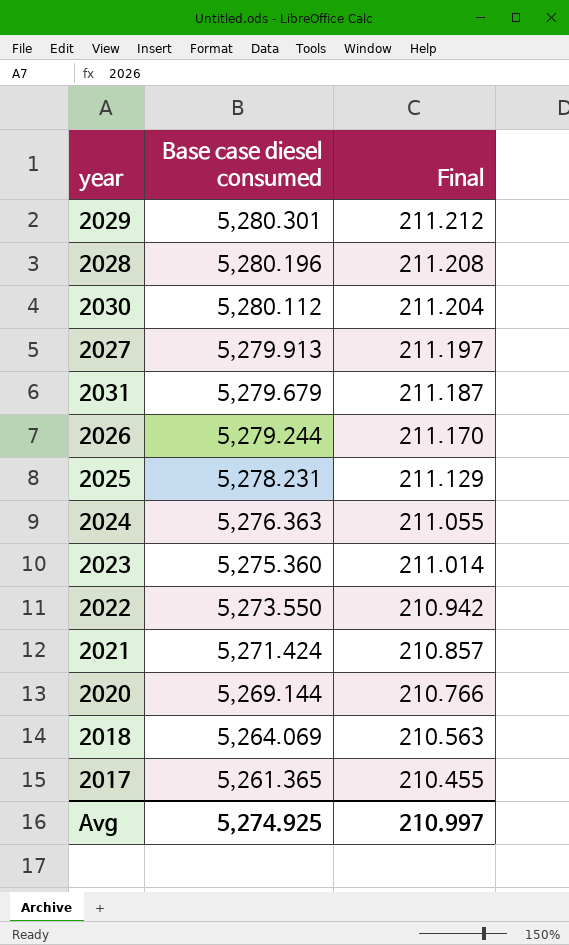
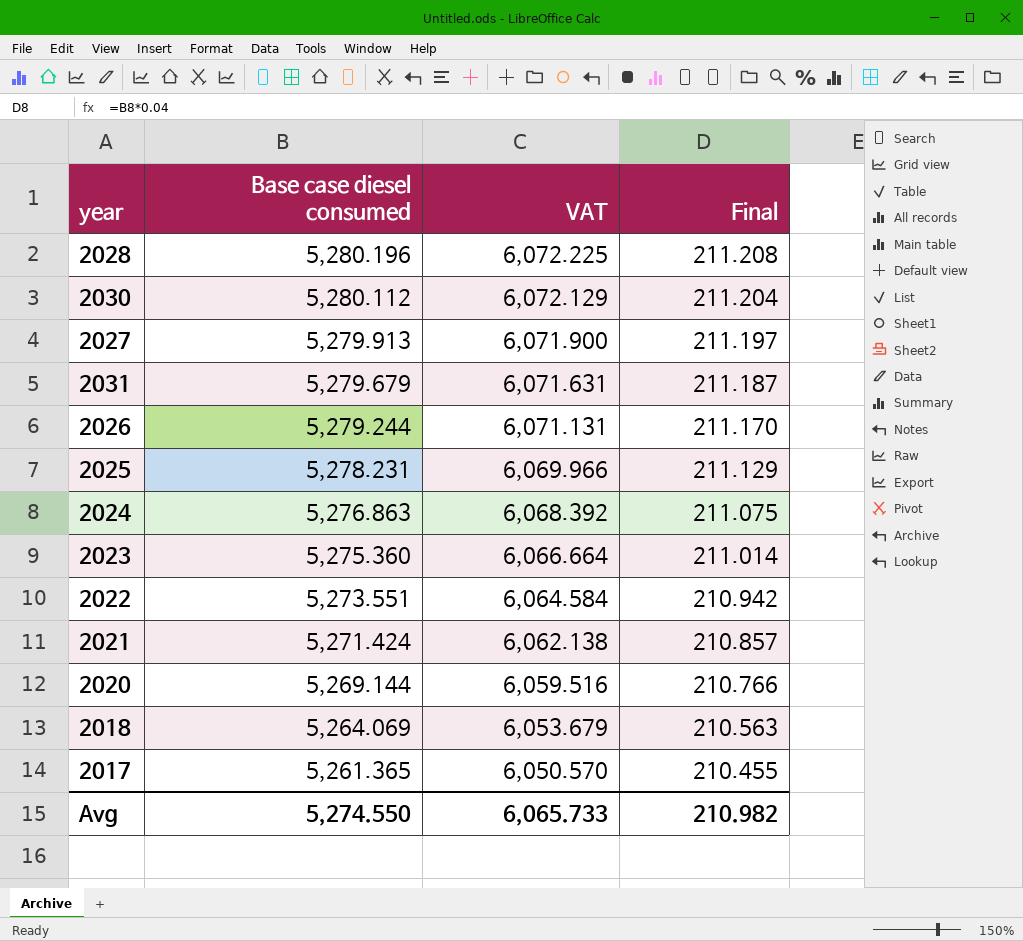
column VAT | formula: none -> [Base case diesel consumed] * 1.15
row 2029: 5,280.301 | 211.212 -> none
2024 | Base case diesel consumed: 5,276.363 -> 5,276.863
2024 | Final: 211.055 -> 211.075
2022 | Base case diesel consumed: 5,273.550 -> 5,273.551
Avg | Base case diesel consumed: 5,274.925 -> 5,274.550
Avg | Final: 210.997 -> 210.982

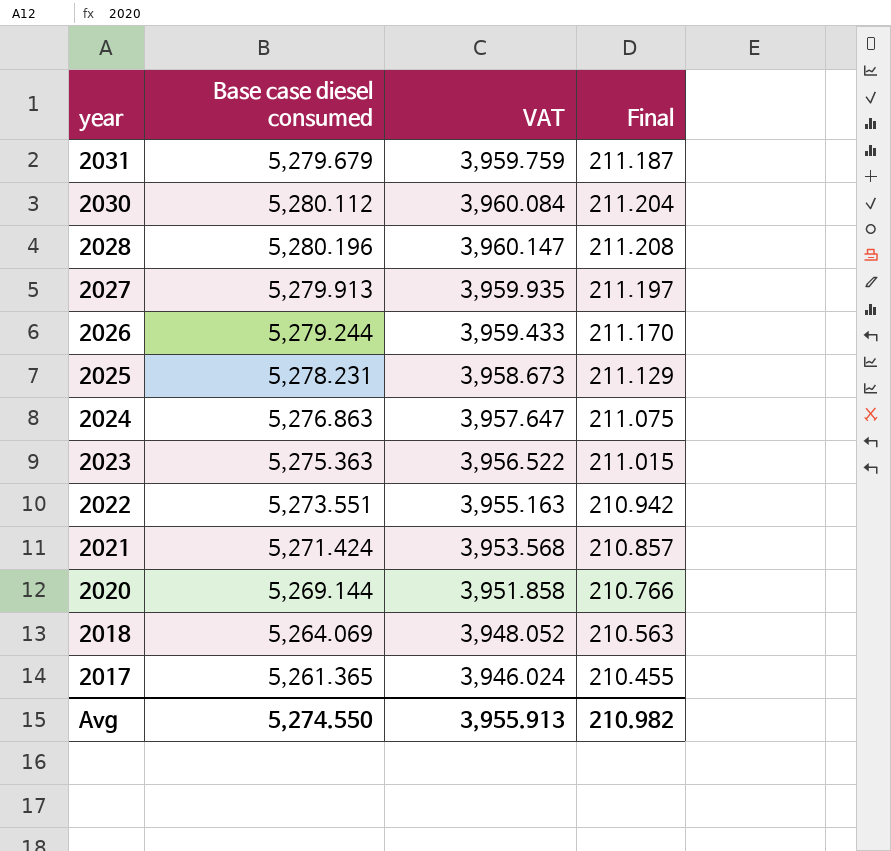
row order: Base case diesel consumed descending -> year descending
column VAT | formula: [Base case diesel consumed] * 1.15 -> [Base case diesel consumed] * 0.75
2023 | Base case diesel consumed: 5,275.360 -> 5,275.363
2023 | Final: 211.014 -> 211.015
Avg | VAT: 6,065.733 -> 3,955.913

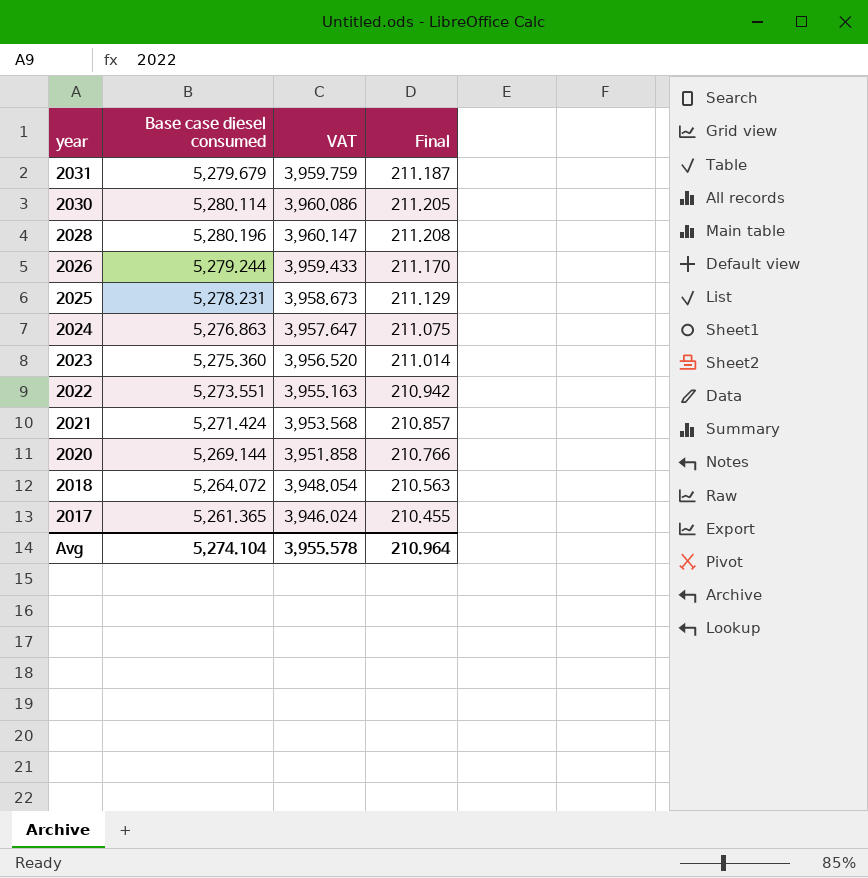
row 2027: 5,279.913 | 3,959.935 | 211.197 -> none
2030 | Base case diesel consumed: 5,280.112 -> 5,280.114
2030 | VAT: 3,960.084 -> 3,960.086
2030 | Final: 211.204 -> 211.205
2023 | Base case diesel consumed: 5,275.363 -> 5,275.360
2023 | VAT: 3,956.522 -> 3,956.520
2023 | Final: 211.015 -> 211.014
2018 | Base case diesel consumed: 5,264.069 -> 5,264.072
2018 | VAT: 3,948.052 -> 3,948.054
Avg | Base case diesel consumed: 5,274.550 -> 5,274.104
Avg | VAT: 3,955.913 -> 3,955.578
Avg | Final: 210.982 -> 210.964

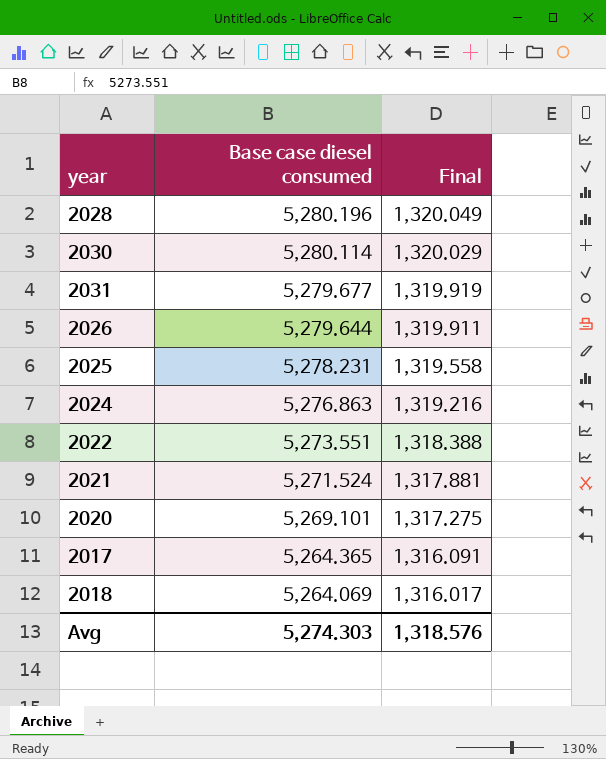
row order: year descending -> Base case diesel consumed descending
column VAT | formula: [Base case diesel consumed] * 0.75 -> none
column Final | formula: [Base case diesel consumed] * 0.04 -> [Base case diesel consumed] * 0.25
row 2023: 5,275.360 | 3,956.520 | 211.014 -> none
2031 | Base case diesel consumed: 5,279.679 -> 5,279.677
2026 | Base case diesel consumed: 5,279.244 -> 5,279.644
2021 | Base case diesel consumed: 5,271.424 -> 5,271.524
2020 | Base case diesel consumed: 5,269.144 -> 5,269.101
2017 | Base case diesel consumed: 5,261.365 -> 5,264.365
2018 | Base case diesel consumed: 5,264.072 -> 5,264.069
Avg | Base case diesel consumed: 5,274.104 -> 5,274.303
Avg | Final: 210.964 -> 1,318.576

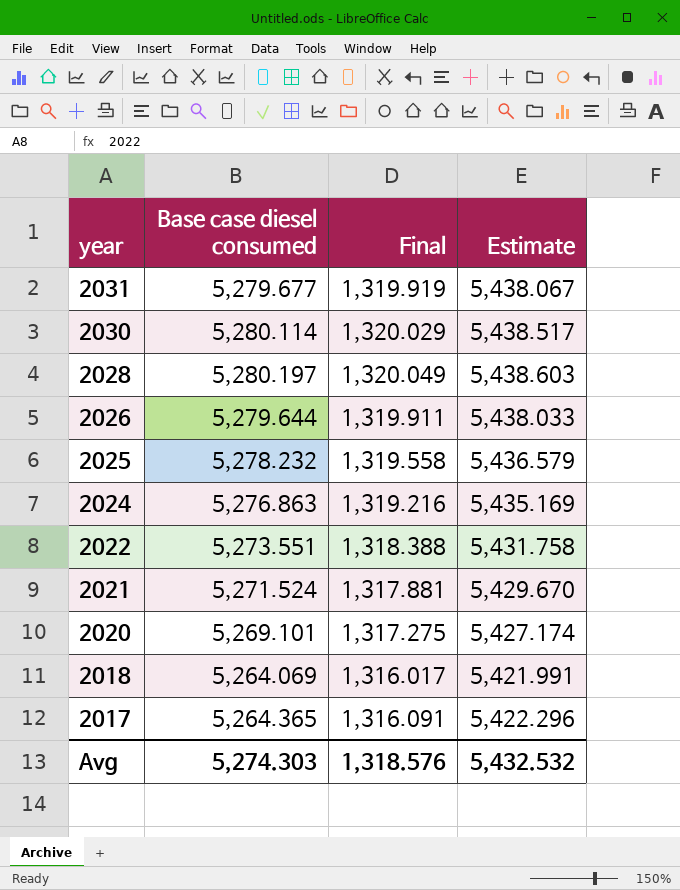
row order: Base case diesel consumed descending -> year descending
column Estimate | formula: none -> [Base case diesel consumed] * 1.03
2028 | Base case diesel consumed: 5,280.196 -> 5,280.197
2025 | Base case diesel consumed: 5,278.231 -> 5,278.232

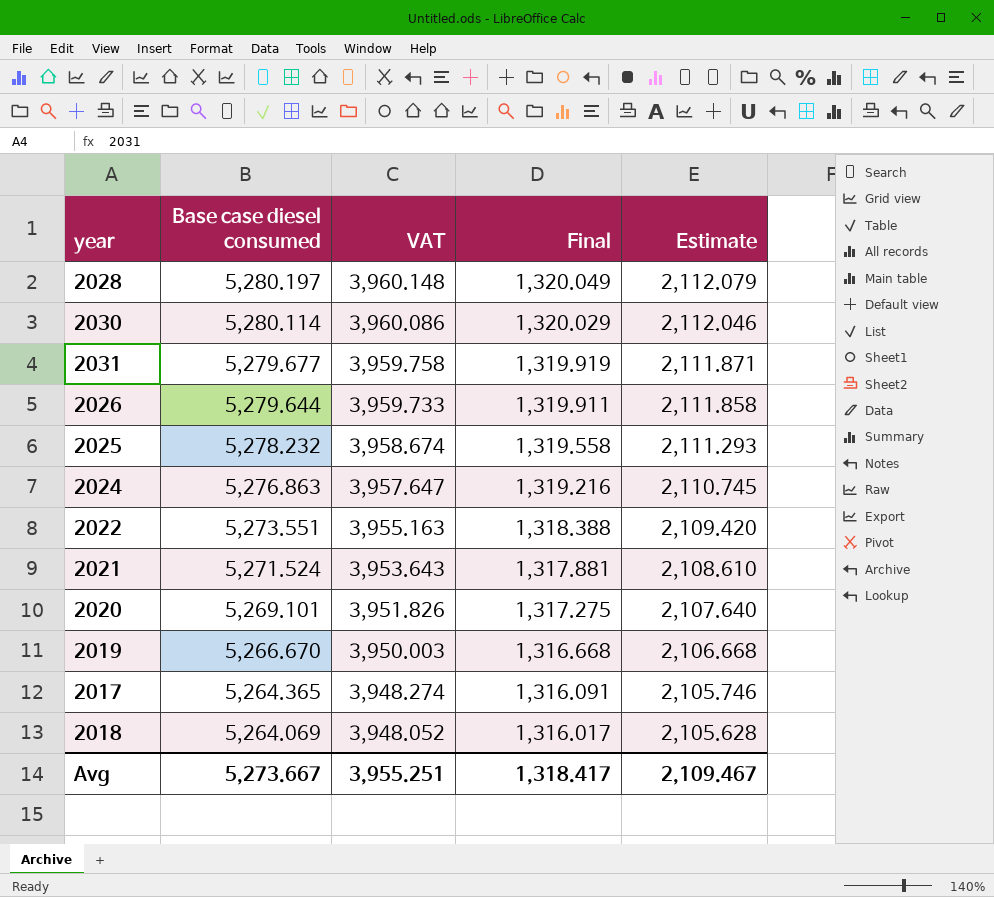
row order: year descending -> Base case diesel consumed descending
column VAT | formula: none -> [Base case diesel consumed] * 0.75
column Estimate | formula: [Base case diesel consumed] * 1.03 -> [Base case diesel consumed] * 0.4
row 2019: none -> 5,266.670 | 3,950.003 | 1,316.668 | 2,106.668
Avg | Base case diesel consumed: 5,274.303 -> 5,273.667
Avg | Final: 1,318.576 -> 1,318.417
Avg | Estimate: 5,432.532 -> 2,109.467

